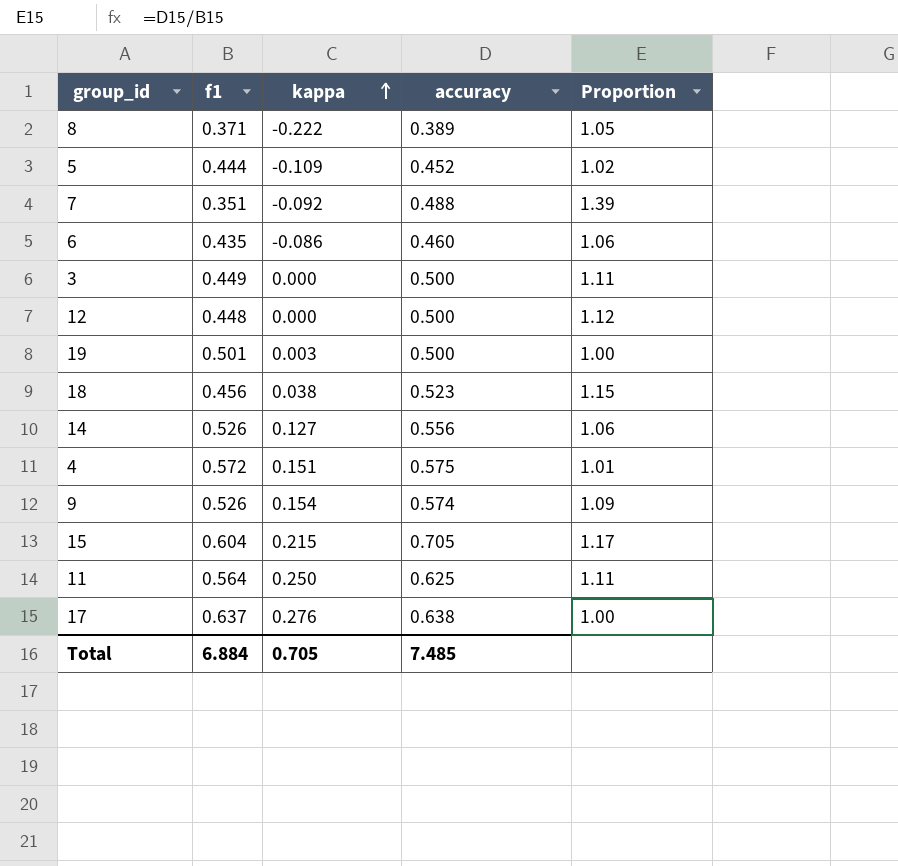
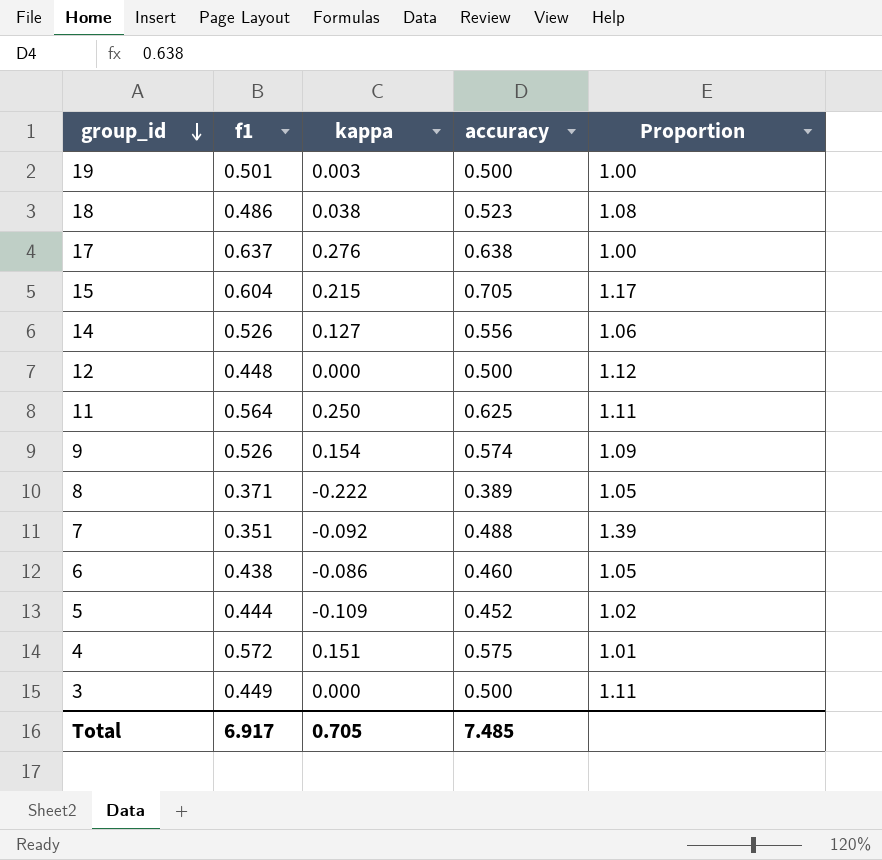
row order: kappa ascending -> group_id descending
18 | f1: 0.456 -> 0.486
18 | Proportion: 1.15 -> 1.08
6 | f1: 0.435 -> 0.438
6 | Proportion: 1.06 -> 1.05
Total | f1: 6.884 -> 6.917

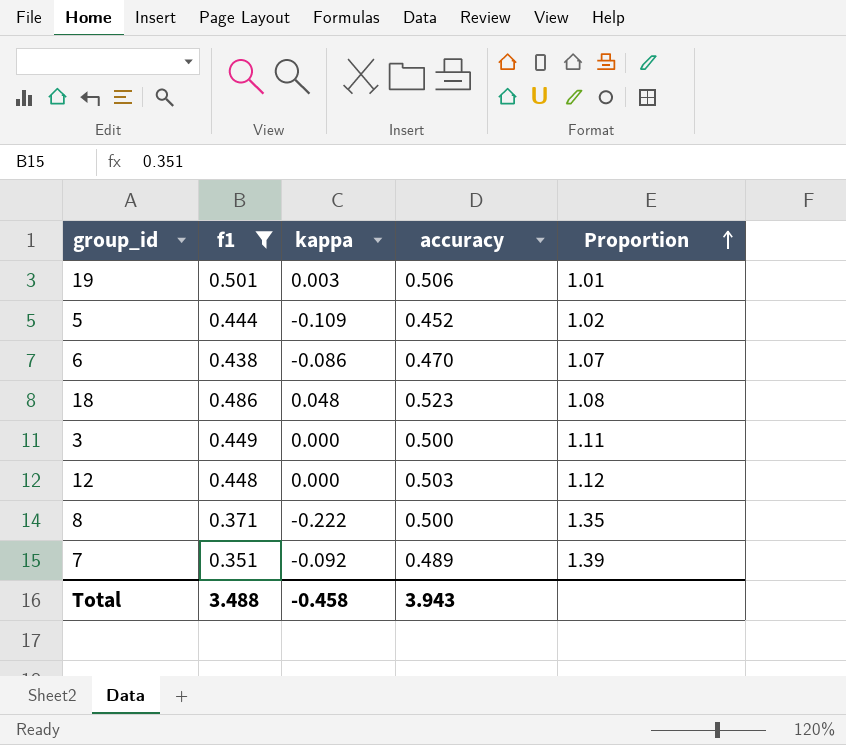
filter: none -> f1 <= 0.501
row order: group_id descending -> Proportion ascending
19 | accuracy: 0.500 -> 0.506
19 | Proportion: 1.00 -> 1.01
6 | accuracy: 0.460 -> 0.470
6 | Proportion: 1.05 -> 1.07
18 | kappa: 0.038 -> 0.048
12 | accuracy: 0.500 -> 0.503
8 | accuracy: 0.389 -> 0.500
8 | Proportion: 1.05 -> 1.35
7 | accuracy: 0.488 -> 0.489
Total | f1: 6.917 -> 3.488
Total | kappa: 0.705 -> -0.458
Total | accuracy: 7.485 -> 3.943

